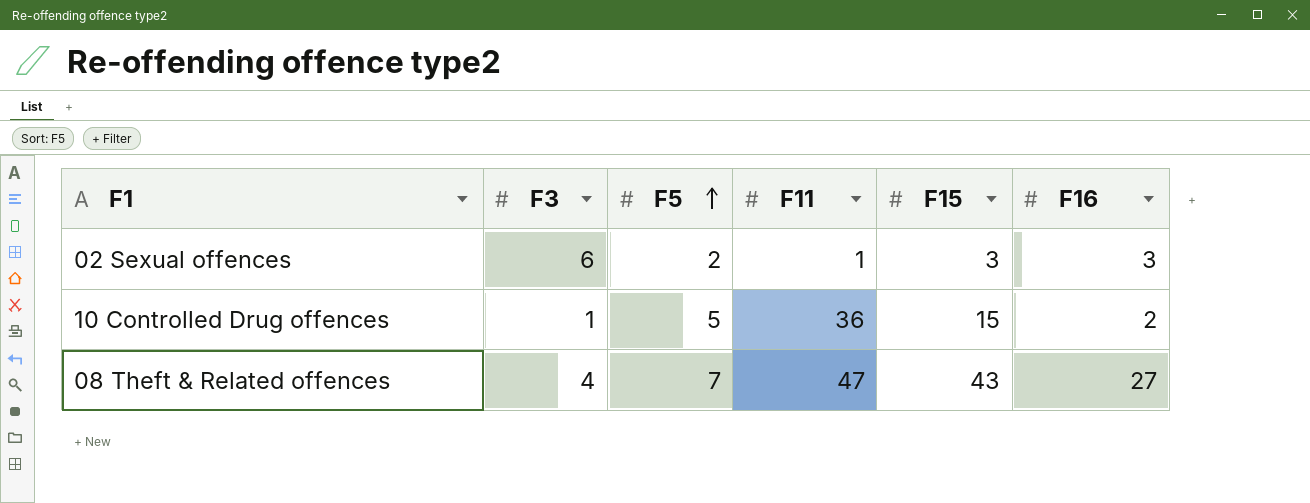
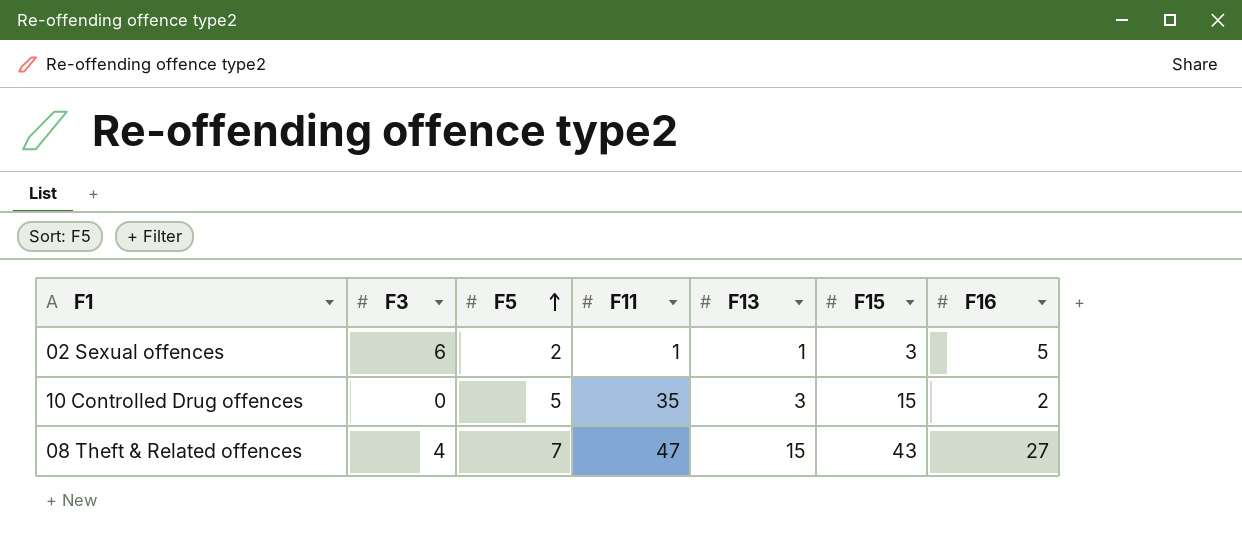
column F13 | position: none -> 5
02 Sexual offences | F16: 3 -> 5
10 Controlled Drug offences | F3: 1 -> 0
10 Controlled Drug offences | F11: 36 -> 35

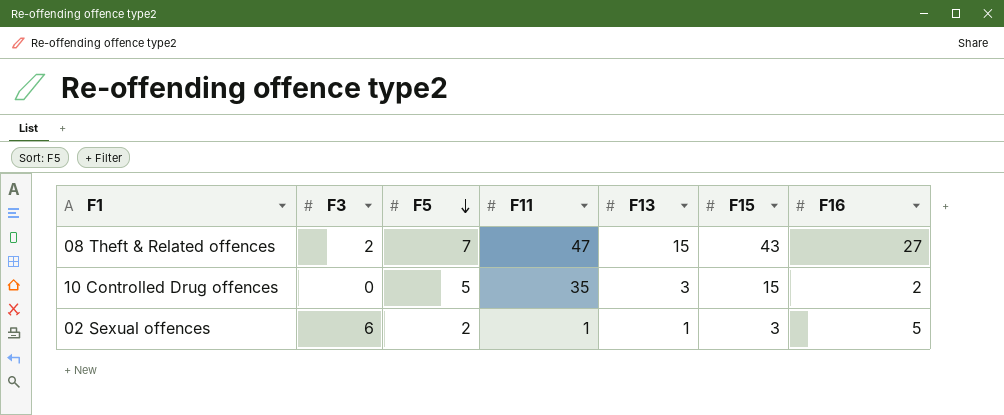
row order: F5 ascending -> F5 descending
08 Theft & Related offences | F3: 4 -> 2

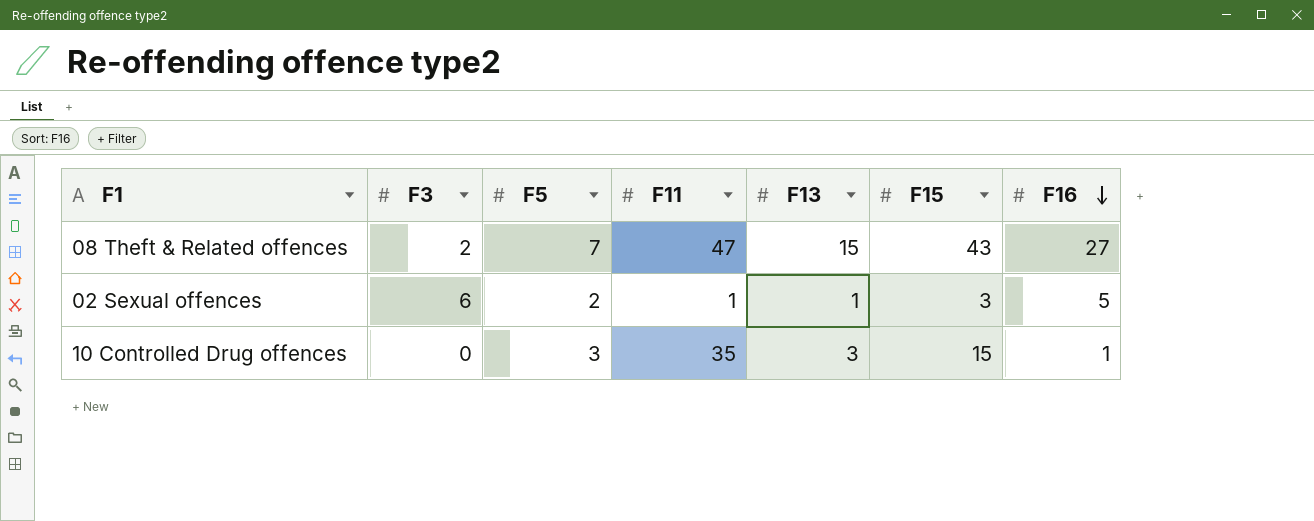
row order: F5 descending -> F16 descending
10 Controlled Drug offences | F5: 5 -> 3
10 Controlled Drug offences | F16: 2 -> 1

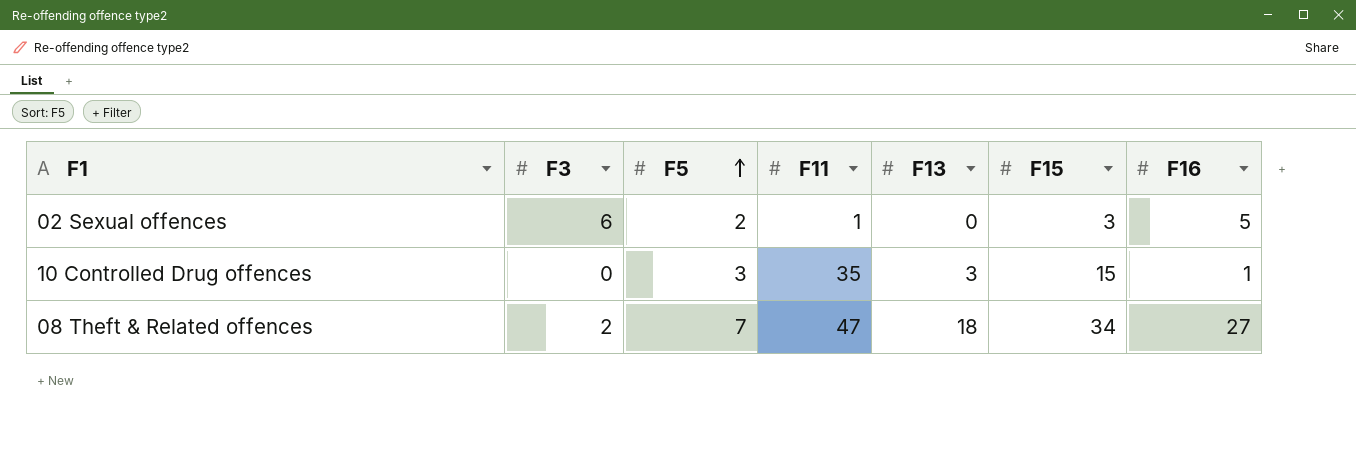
row order: F16 descending -> F5 ascending
02 Sexual offences | F13: 1 -> 0
08 Theft & Related offences | F13: 15 -> 18
08 Theft & Related offences | F15: 43 -> 34

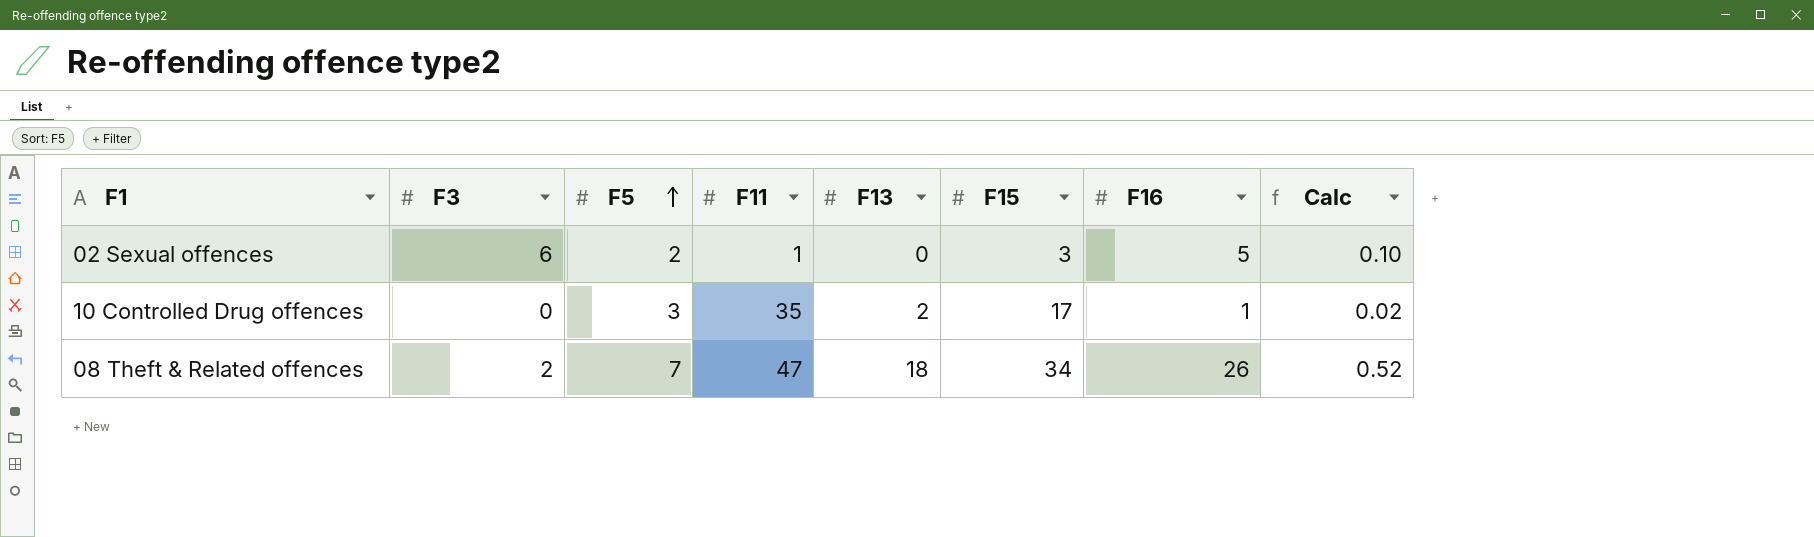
column Calc | formula: none -> [F16] * 0.02
10 Controlled Drug offences | F13: 3 -> 2
10 Controlled Drug offences | F15: 15 -> 17
08 Theft & Related offences | F16: 27 -> 26

